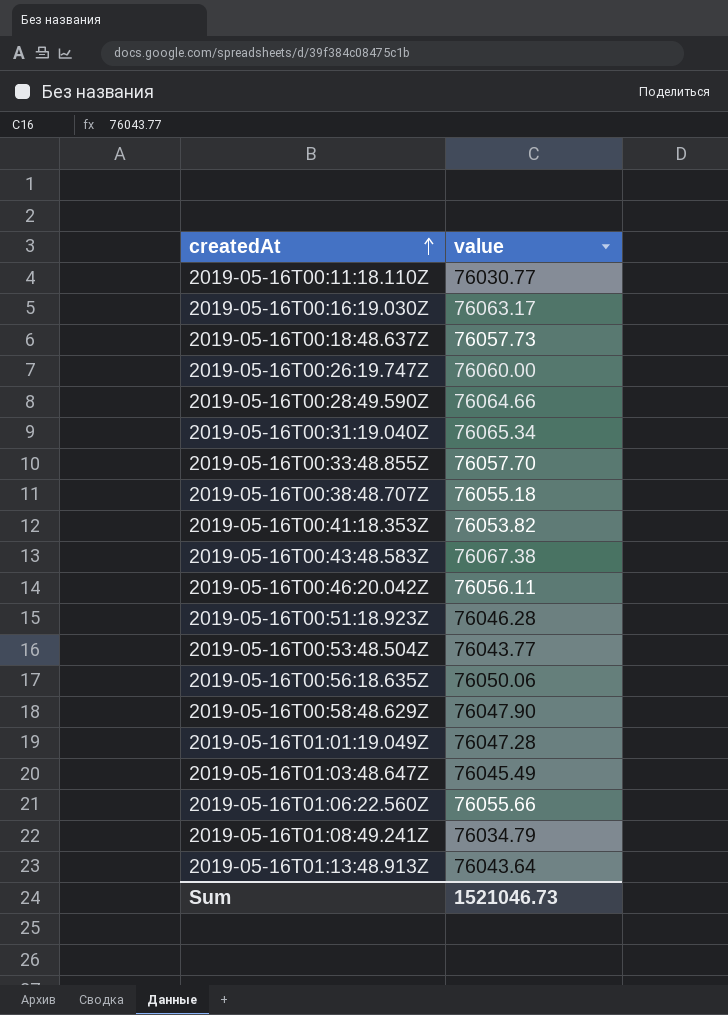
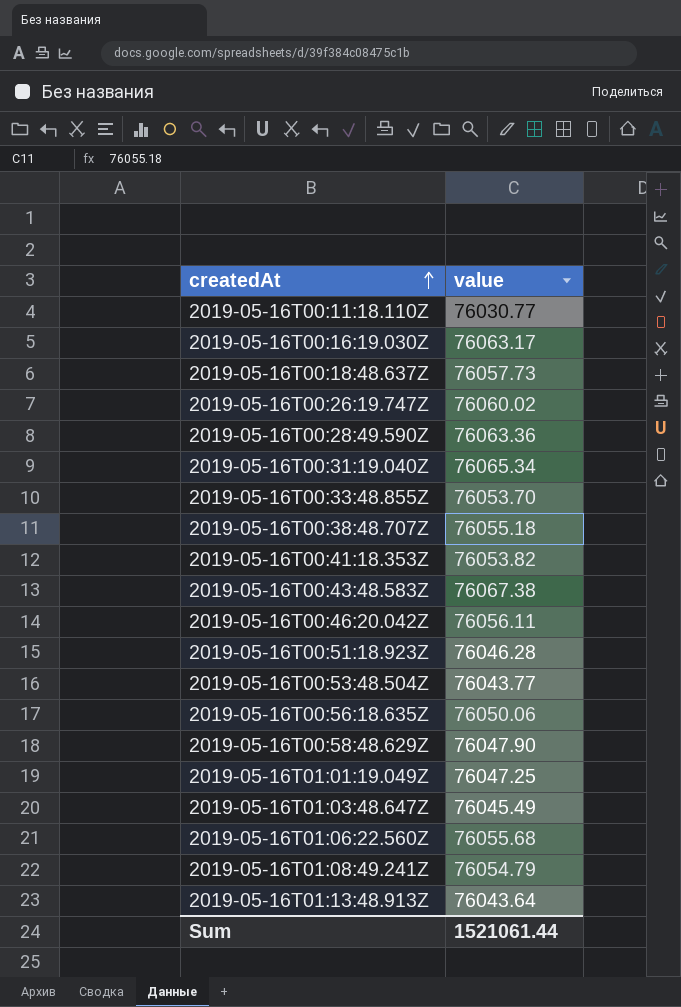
2019-05-16T00:26:19.747Z | value: 76060.00 -> 76060.02
2019-05-16T00:28:49.590Z | value: 76064.66 -> 76063.36
2019-05-16T00:33:48.855Z | value: 76057.70 -> 76053.70
2019-05-16T01:01:19.049Z | value: 76047.28 -> 76047.25
2019-05-16T01:06:22.560Z | value: 76055.66 -> 76055.68
2019-05-16T01:08:49.241Z | value: 76034.79 -> 76054.79
Sum | value: 1521046.73 -> 1521061.44

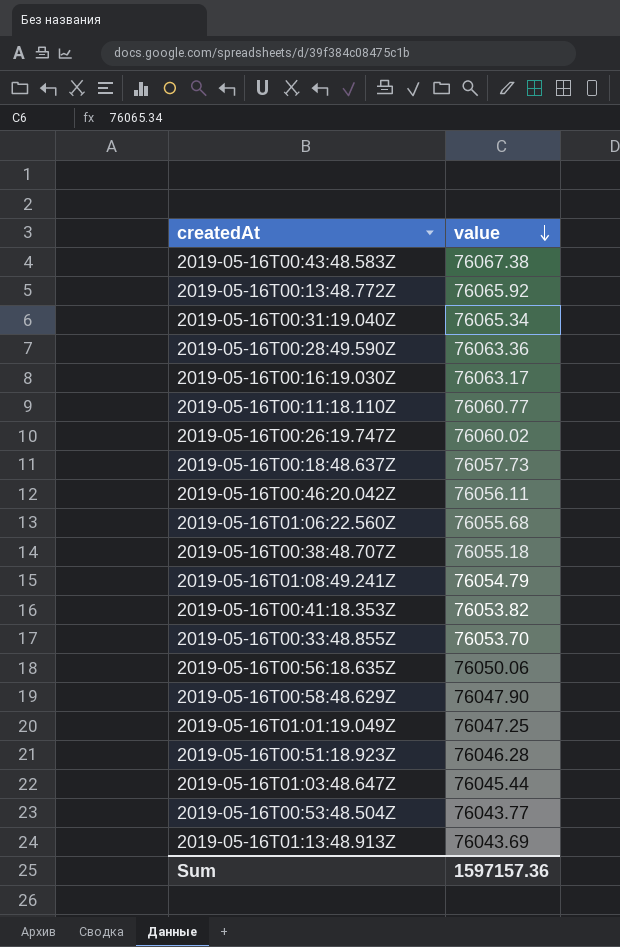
row order: createdAt ascending -> value descending
row 2019-05-16T00:13:48.772Z: none -> 76065.92
2019-05-16T00:11:18.110Z | value: 76030.77 -> 76060.77
2019-05-16T01:03:48.647Z | value: 76045.49 -> 76045.44
2019-05-16T01:13:48.913Z | value: 76043.64 -> 76043.69
Sum | value: 1521061.44 -> 1597157.36

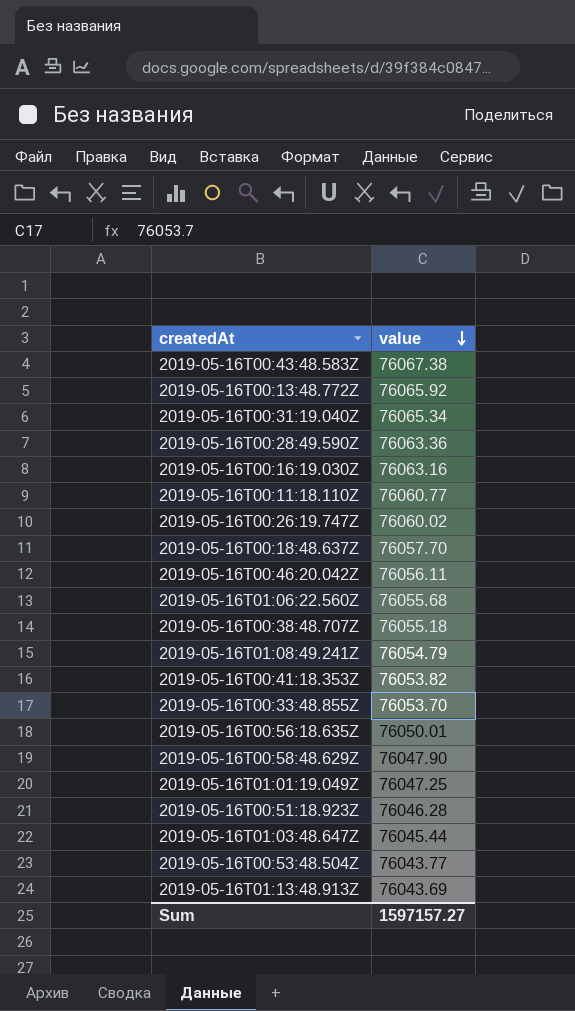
2019-05-16T00:16:19.030Z | value: 76063.17 -> 76063.16
2019-05-16T00:18:48.637Z | value: 76057.73 -> 76057.70
2019-05-16T00:56:18.635Z | value: 76050.06 -> 76050.01
Sum | value: 1597157.36 -> 1597157.27

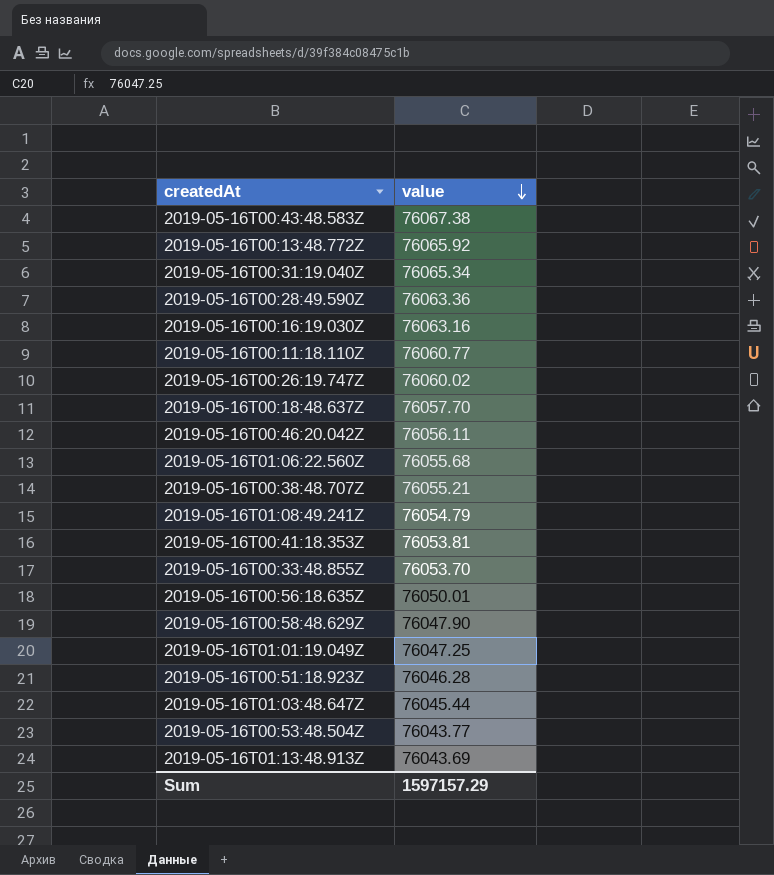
2019-05-16T00:38:48.707Z | value: 76055.18 -> 76055.21
2019-05-16T00:41:18.353Z | value: 76053.82 -> 76053.81
Sum | value: 1597157.27 -> 1597157.29

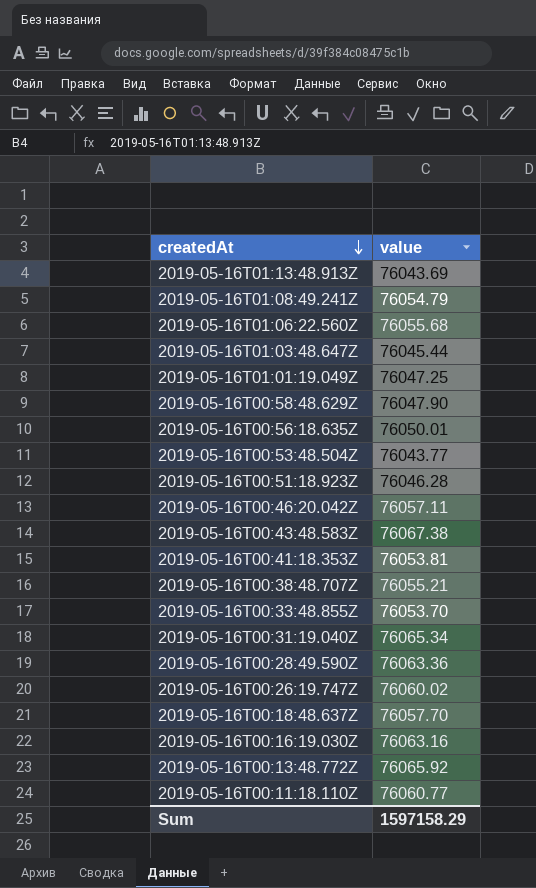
row order: value descending -> createdAt descending
2019-05-16T00:46:20.042Z | value: 76056.11 -> 76057.11
Sum | value: 1597157.29 -> 1597158.29

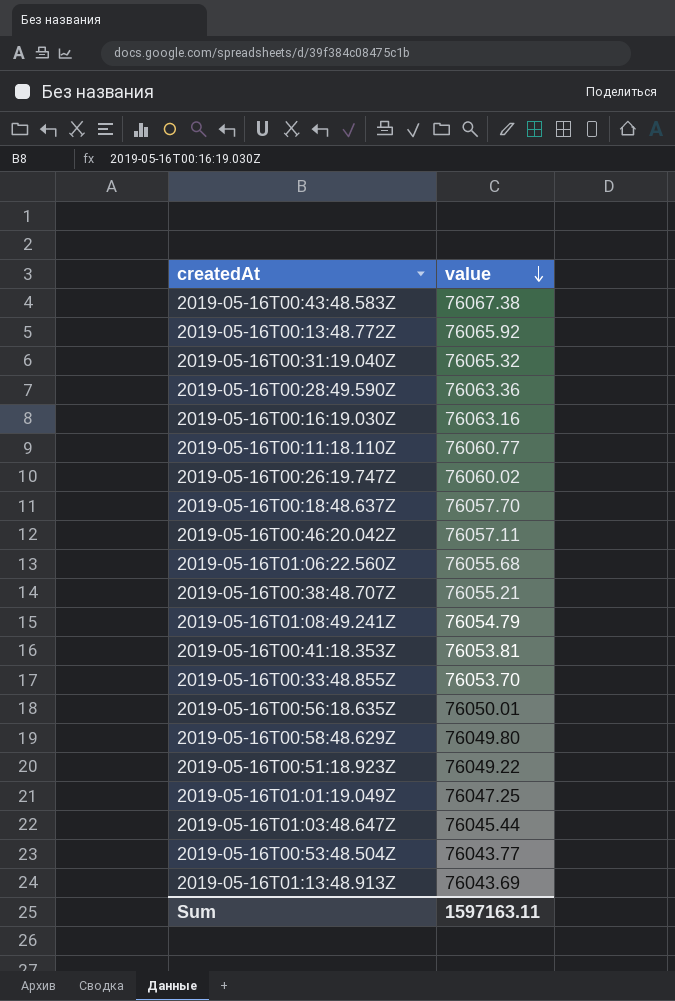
row order: createdAt descending -> value descending
2019-05-16T00:31:19.040Z | value: 76065.34 -> 76065.32
2019-05-16T00:58:48.629Z | value: 76047.90 -> 76049.80
2019-05-16T00:51:18.923Z | value: 76046.28 -> 76049.22
Sum | value: 1597158.29 -> 1597163.11

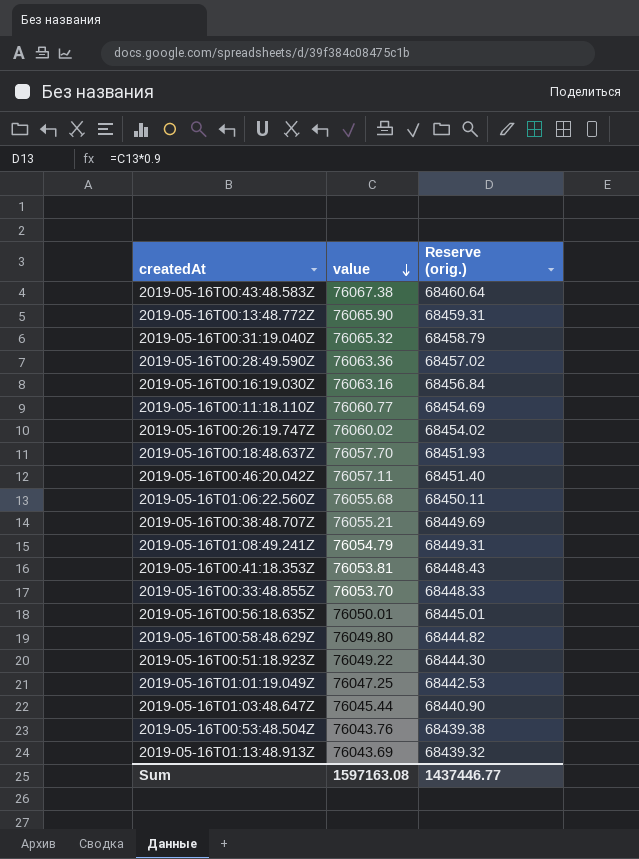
column Reserve (orig.) | formula: none -> [value] * 0.9
2019-05-16T00:13:48.772Z | value: 76065.92 -> 76065.90
2019-05-16T00:53:48.504Z | value: 76043.77 -> 76043.76
Sum | value: 1597163.11 -> 1597163.08

